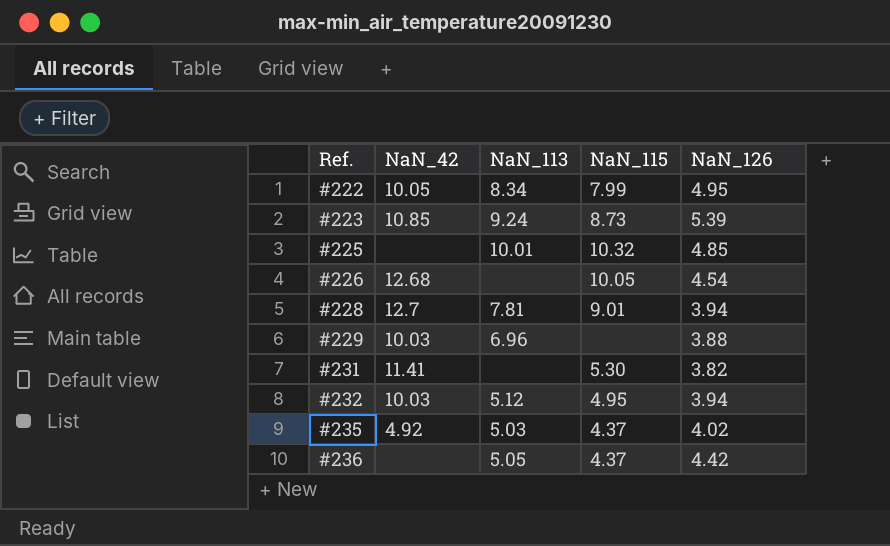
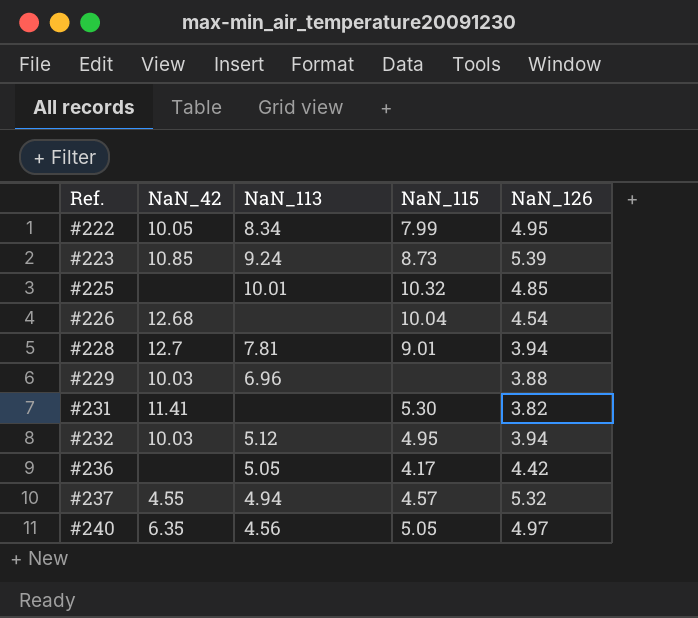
row #235: 4.92 | 5.03 | 4.37 | 4.02 -> none
#226 | NaN_115: 10.05 -> 10.04
#236 | NaN_115: 4.37 -> 4.17
row #237: none -> 4.55 | 4.94 | 4.57 | 5.32
row #240: none -> 6.35 | 4.56 | 5.05 | 4.97

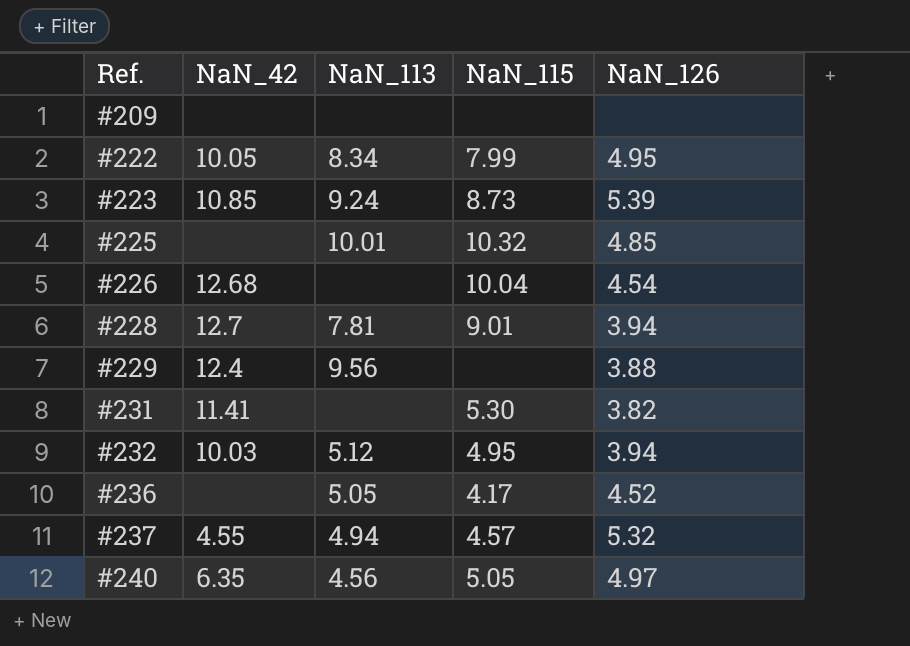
row #209: none -> none | none | none | none
#229 | NaN_42: 10.03 -> 12.4
#229 | NaN_113: 6.96 -> 9.56
#236 | NaN_126: 4.42 -> 4.52

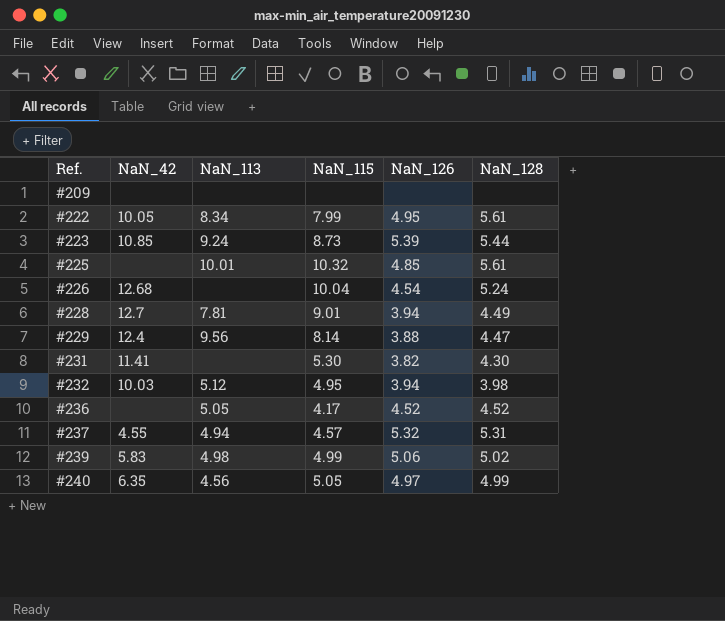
column NaN_128 | position: none -> 6
#229 | NaN_115: none -> 8.14
row #239: none -> 5.83 | 4.98 | 4.99 | 5.06 | 5.02

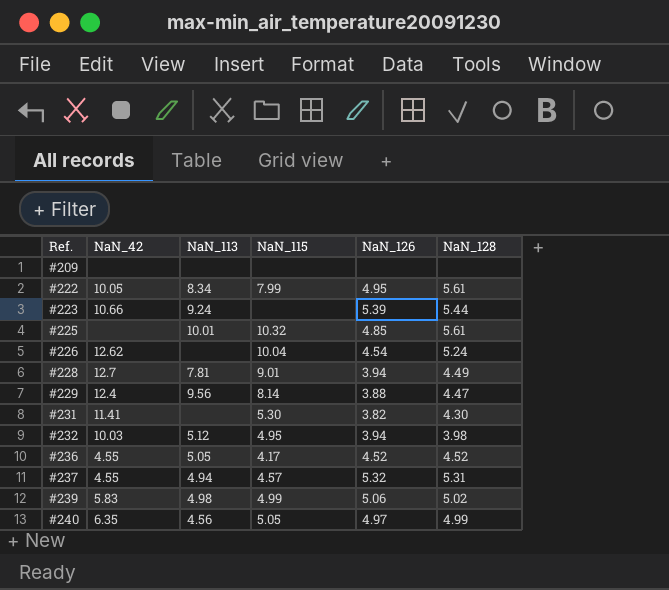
#223 | NaN_42: 10.85 -> 10.66
#223 | NaN_115: 8.73 -> none
#226 | NaN_42: 12.68 -> 12.62
#236 | NaN_42: none -> 4.55

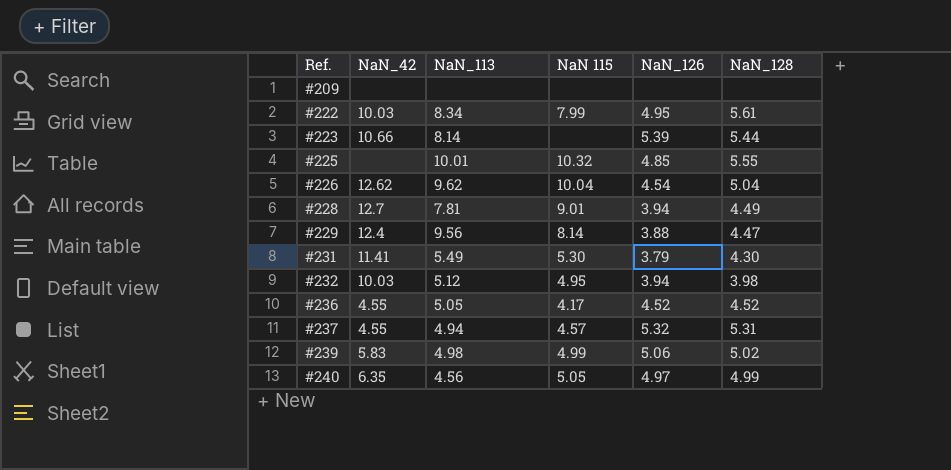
column name: NaN_115 -> NaN 115
#222 | NaN_42: 10.05 -> 10.03
#223 | NaN_113: 9.24 -> 8.14
#225 | NaN_128: 5.61 -> 5.55
#226 | NaN_113: none -> 9.62
#226 | NaN_128: 5.24 -> 5.04
#231 | NaN_113: none -> 5.49
#231 | NaN_126: 3.82 -> 3.79

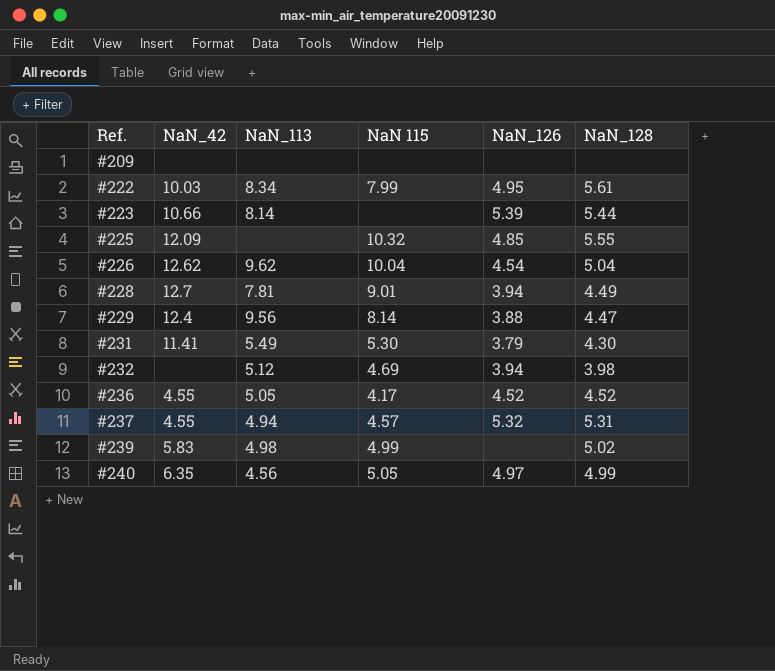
#225 | NaN_42: none -> 12.09
#225 | NaN_113: 10.01 -> none
#232 | NaN_42: 10.03 -> none
#232 | NaN 115: 4.95 -> 4.69
#239 | NaN_126: 5.06 -> none

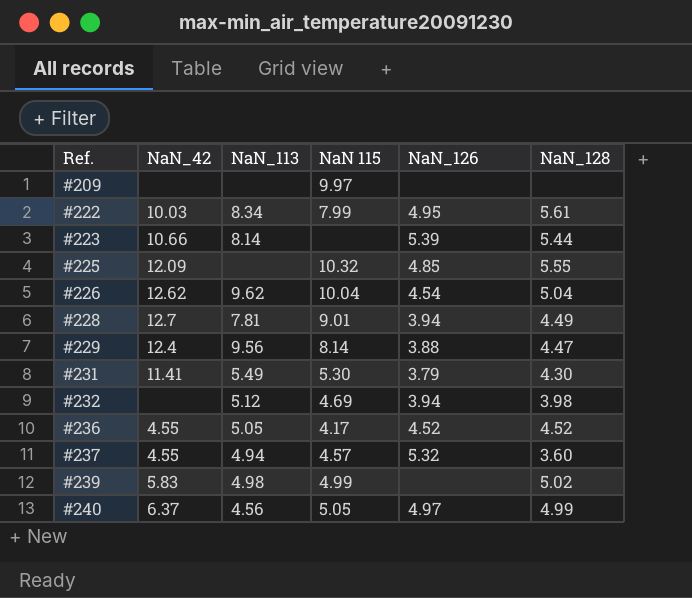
#209 | NaN 115: none -> 9.97
#237 | NaN_128: 5.31 -> 3.60
#240 | NaN_42: 6.35 -> 6.37

